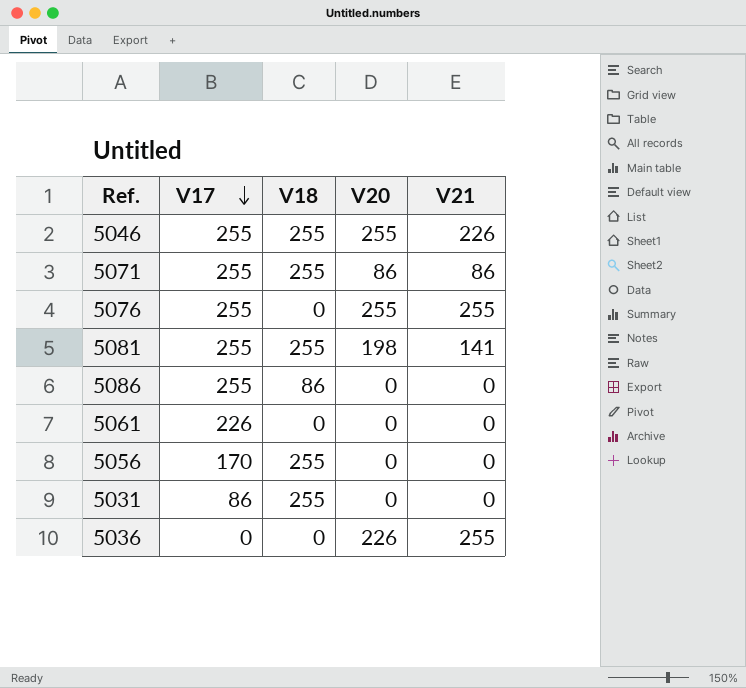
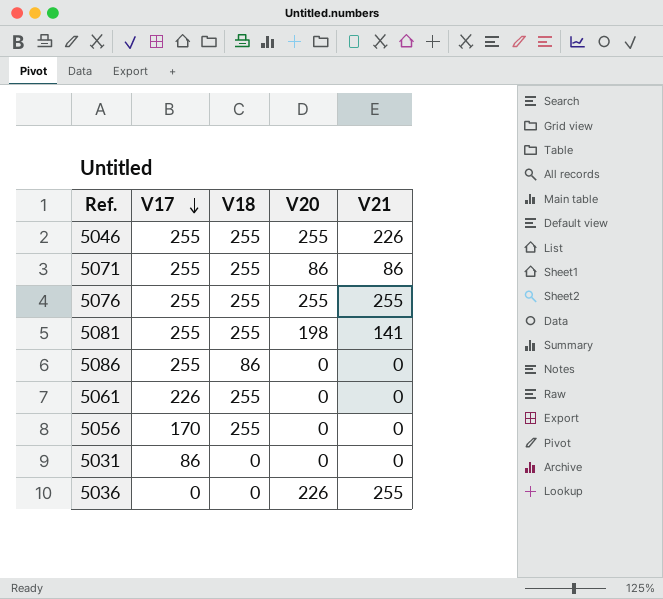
5076 | V18: 0 -> 255
5061 | V18: 0 -> 255
5031 | V18: 255 -> 0

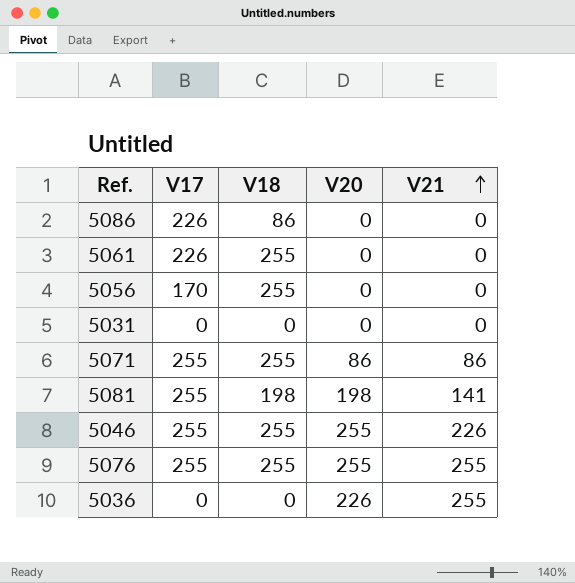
row order: V17 descending -> V21 ascending
5086 | V17: 255 -> 226
5031 | V17: 86 -> 0
5081 | V18: 255 -> 198

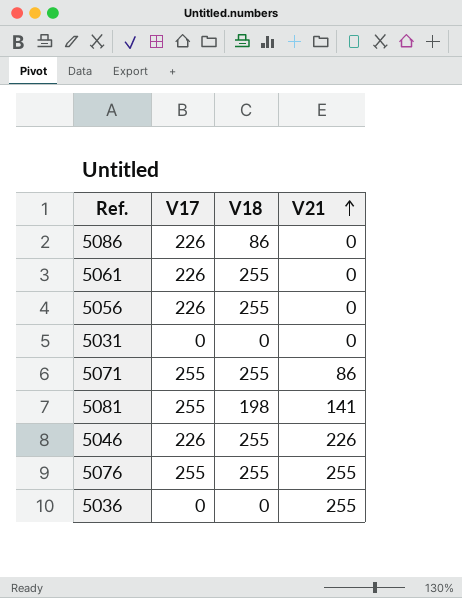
column V20 | position: 4 -> none
5056 | V17: 170 -> 226
5046 | V17: 255 -> 226

